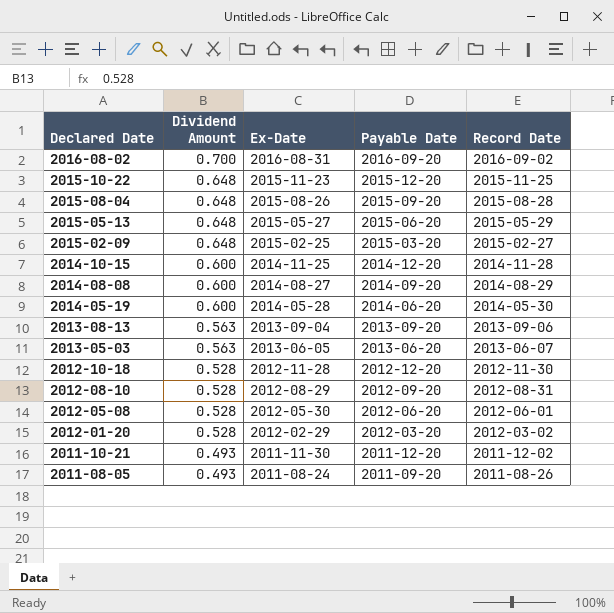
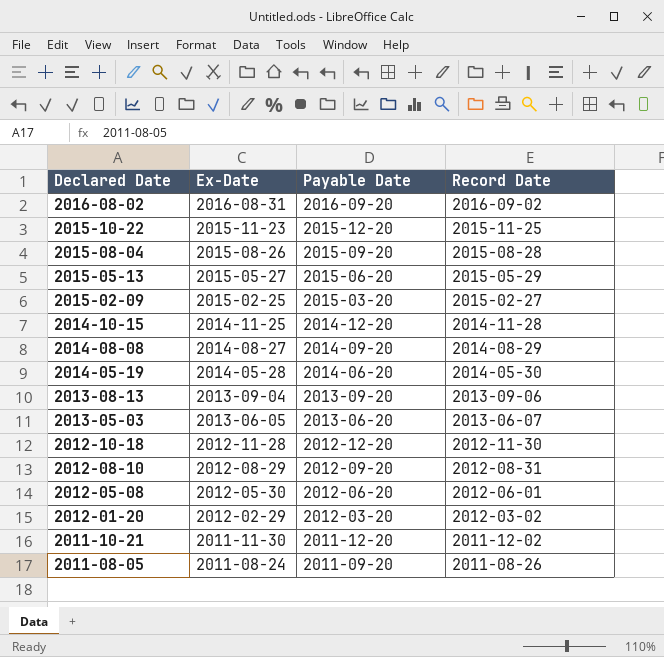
column Dividend Amount | position: 2 -> none

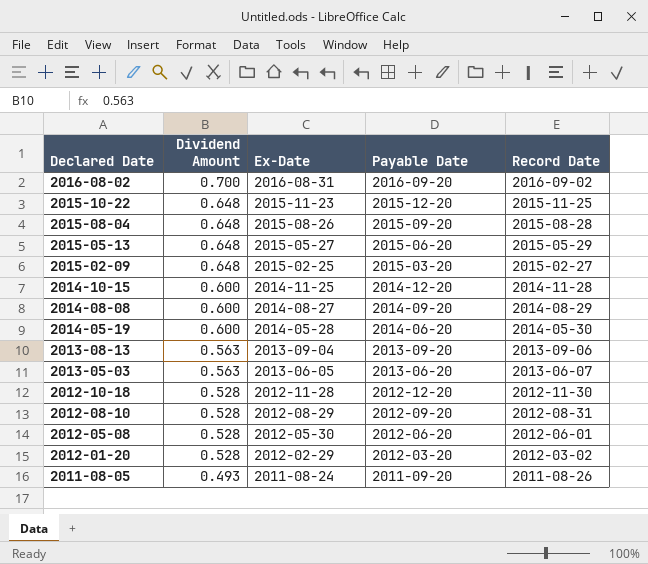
column Dividend Amount | position: none -> 2
row 2011-10-21: 2011-11-30 | 2011-12-20 | 2011-12-02 -> none

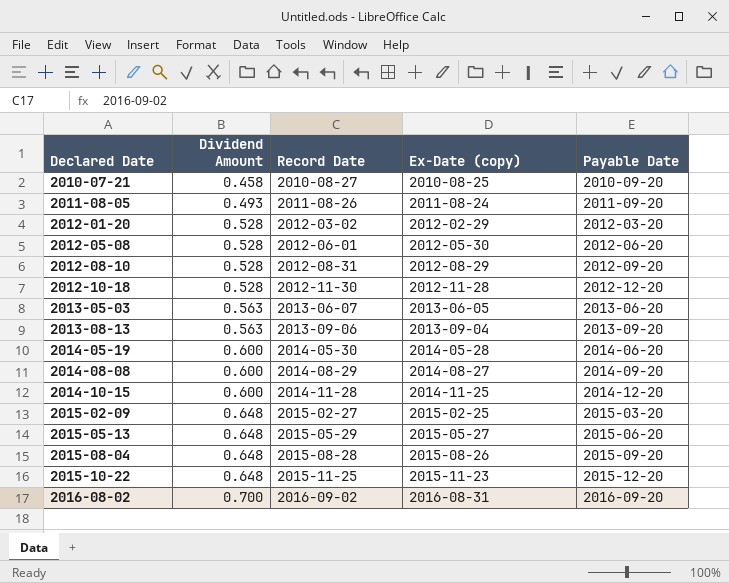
row order: Declared Date descending -> Declared Date ascending
column Record Date | position: 5 -> 3
column name: Ex-Date -> Ex-Date (copy)
row 2010-07-21: none -> 0.458 | 2010-08-27 | 2010-08-25 | 2010-09-20

